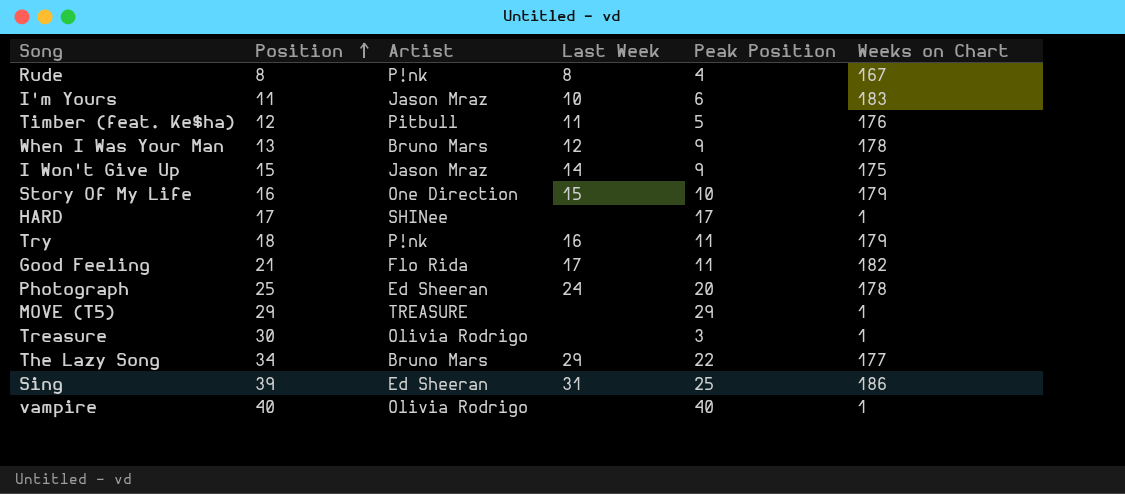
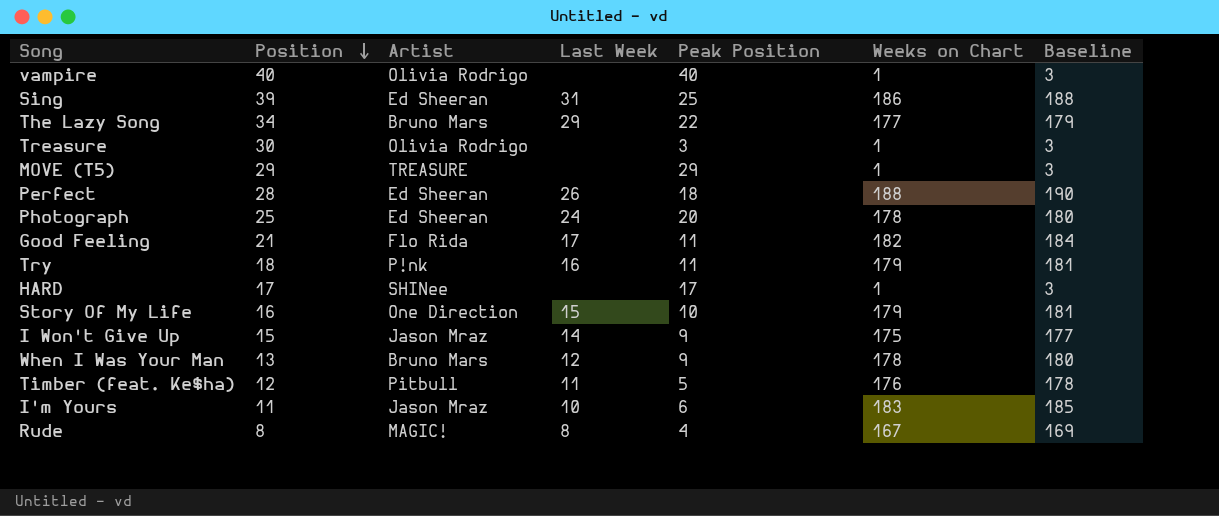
row order: Position ascending -> Position descending
column Baseline | formula: none -> [Weeks on Chart] + 2
row Perfect: none -> 28 | Ed Sheeran | 26 | 18 | 188 | 190
Rude | Artist: P!nk -> MAGIC!

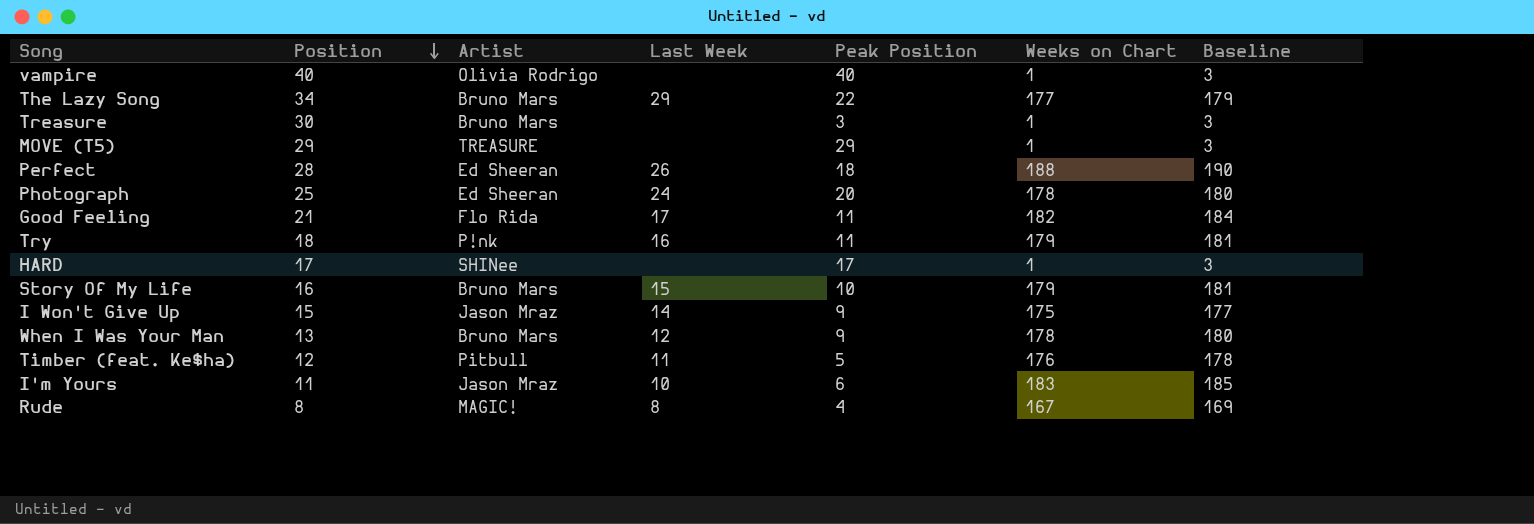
row Sing: 39 | Ed Sheeran | 31 | 25 | 186 | 188 -> none
Treasure | Artist: Olivia Rodrigo -> Bruno Mars
Story Of My Life | Artist: One Direction -> Bruno Mars

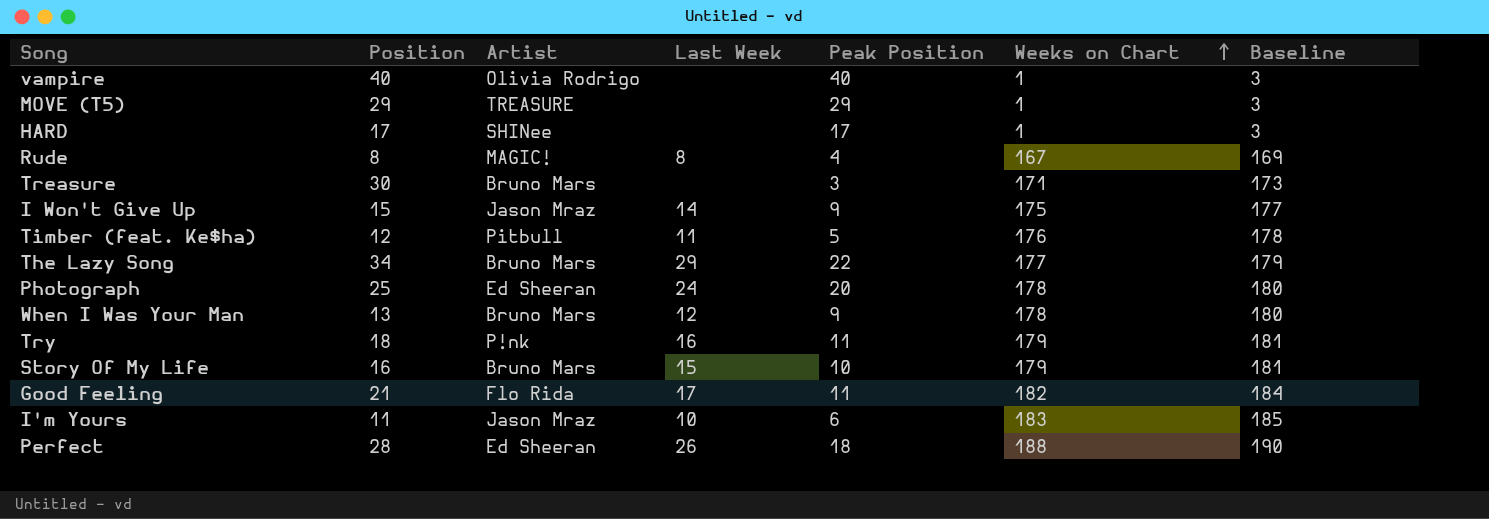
row order: Position descending -> Weeks on Chart ascending
Treasure | Weeks on Chart: 1 -> 171
Treasure | Baseline: 3 -> 173

